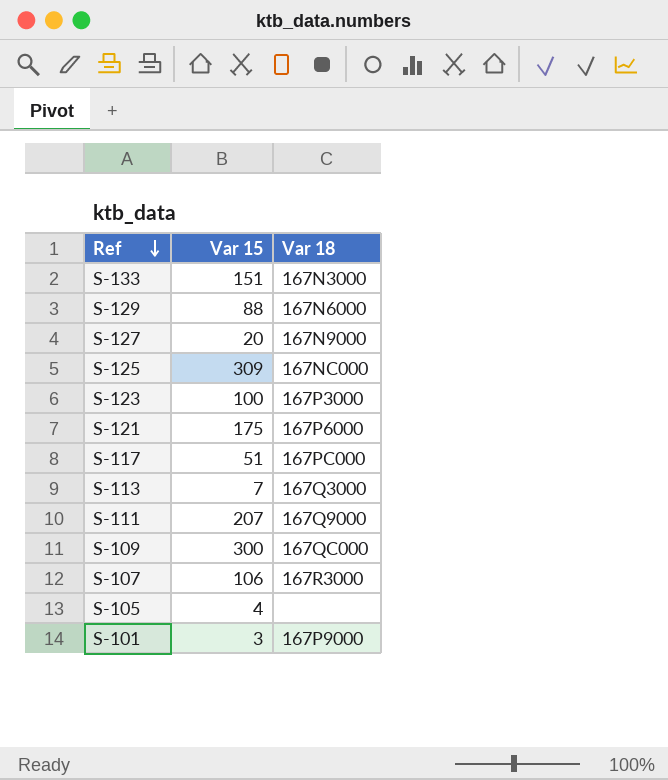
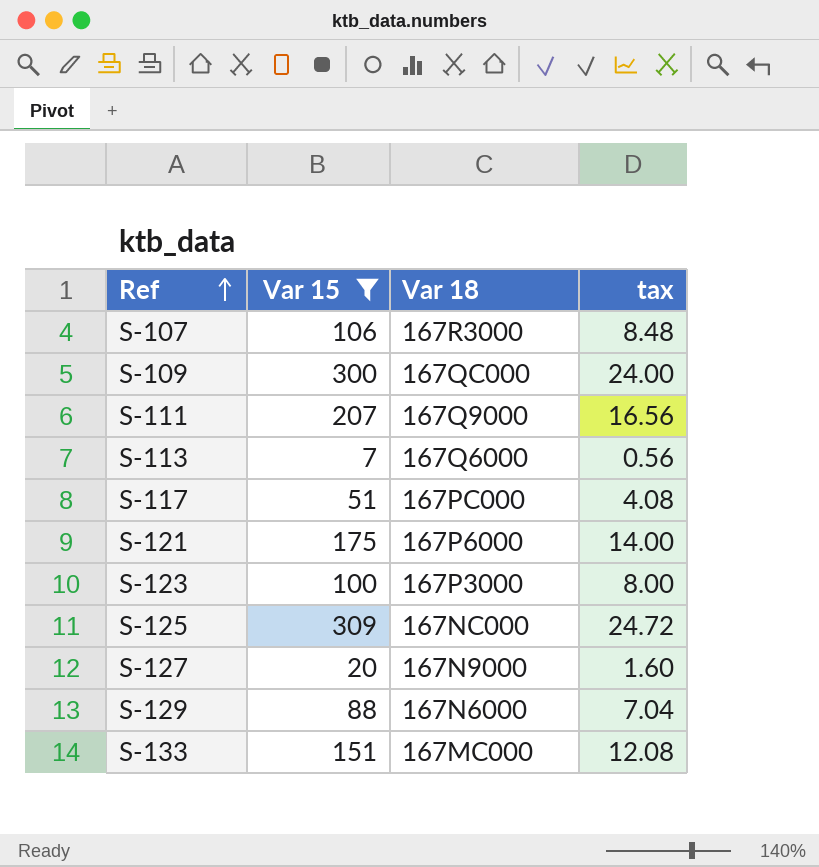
filter: none -> Var 15 >= 7
row order: Ref descending -> Ref ascending
column tax | formula: none -> [Var 15] * 0.08
S-113 | Var 18: 167Q3000 -> 167Q6000
S-133 | Var 18: 167N3000 -> 167MC000

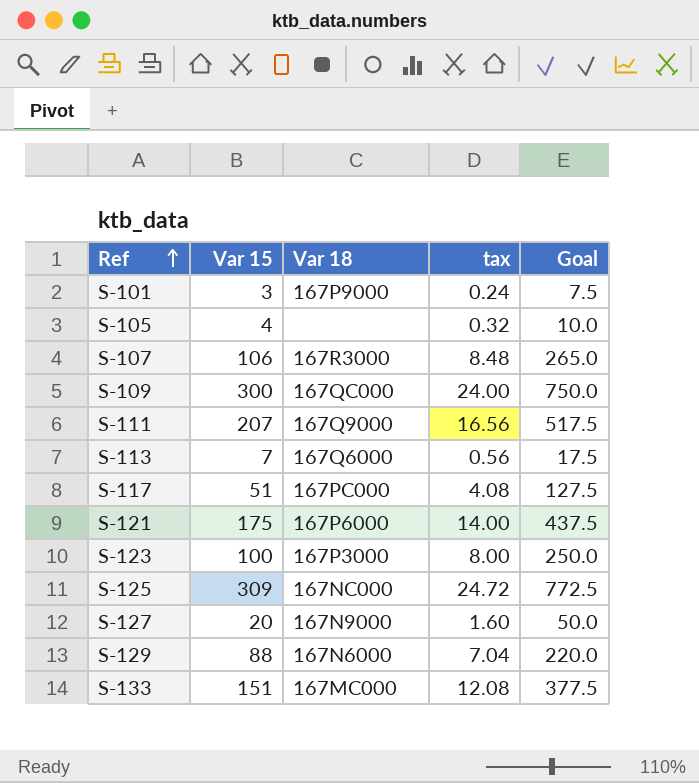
filter: Var 15 >= 7 -> none
column Goal | formula: none -> [Var 15] * 2.5

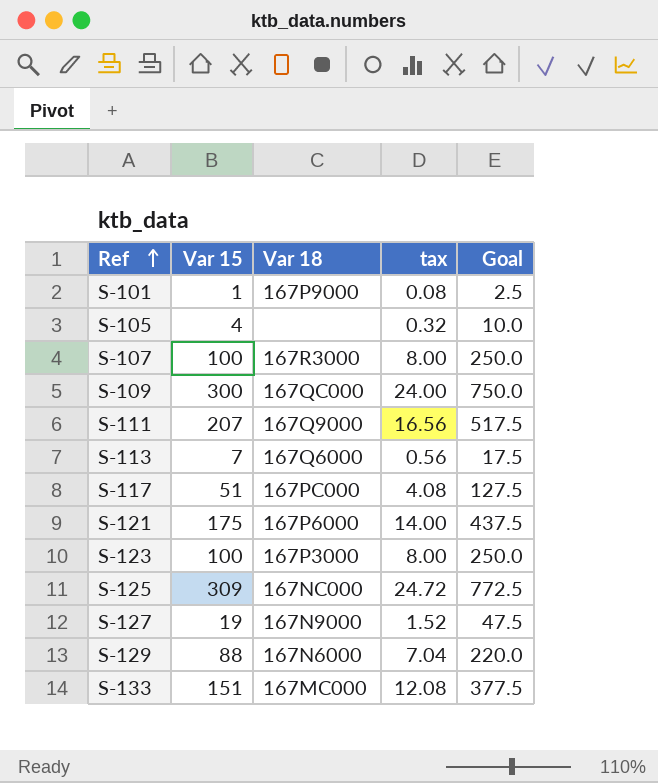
S-101 | Var 15: 3 -> 1
S-101 | tax: 0.24 -> 0.08
S-101 | Goal: 7.5 -> 2.5
S-107 | Var 15: 106 -> 100
S-107 | tax: 8.48 -> 8.00
S-107 | Goal: 265.0 -> 250.0
S-127 | Var 15: 20 -> 19
S-127 | tax: 1.60 -> 1.52
S-127 | Goal: 50.0 -> 47.5

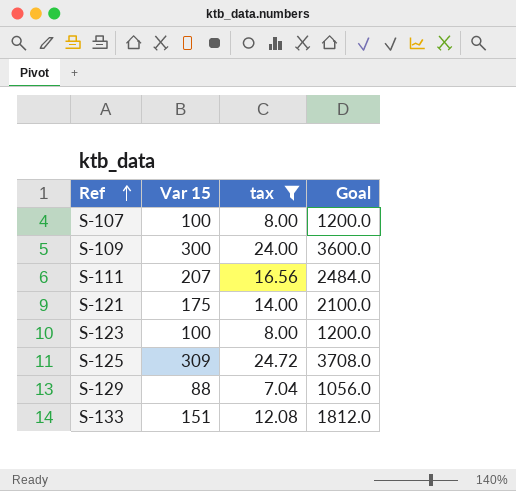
filter: none -> tax >= 7.04
column Var 18 | position: 3 -> none
column Goal | formula: [Var 15] * 2.5 -> [Var 15] * 12

